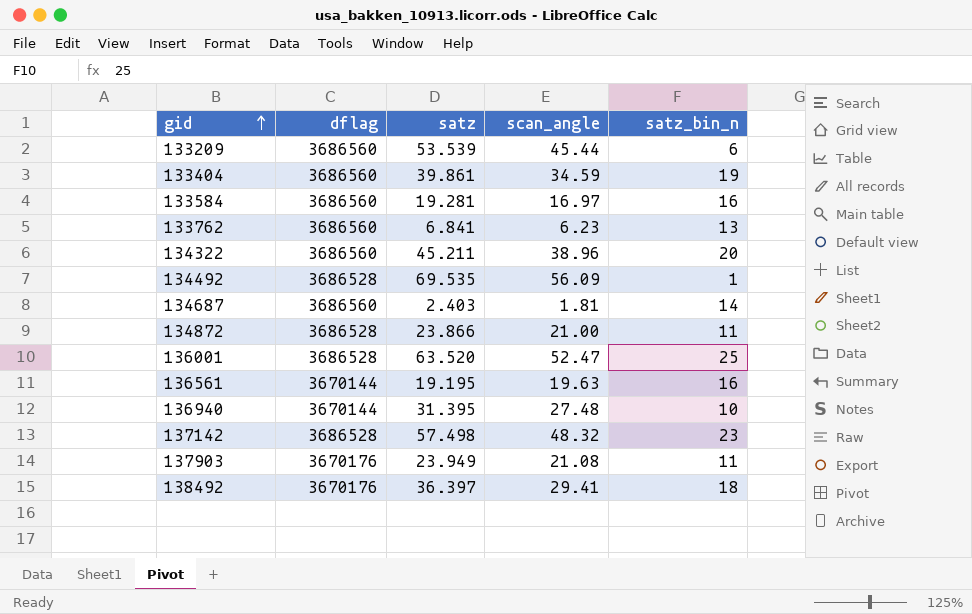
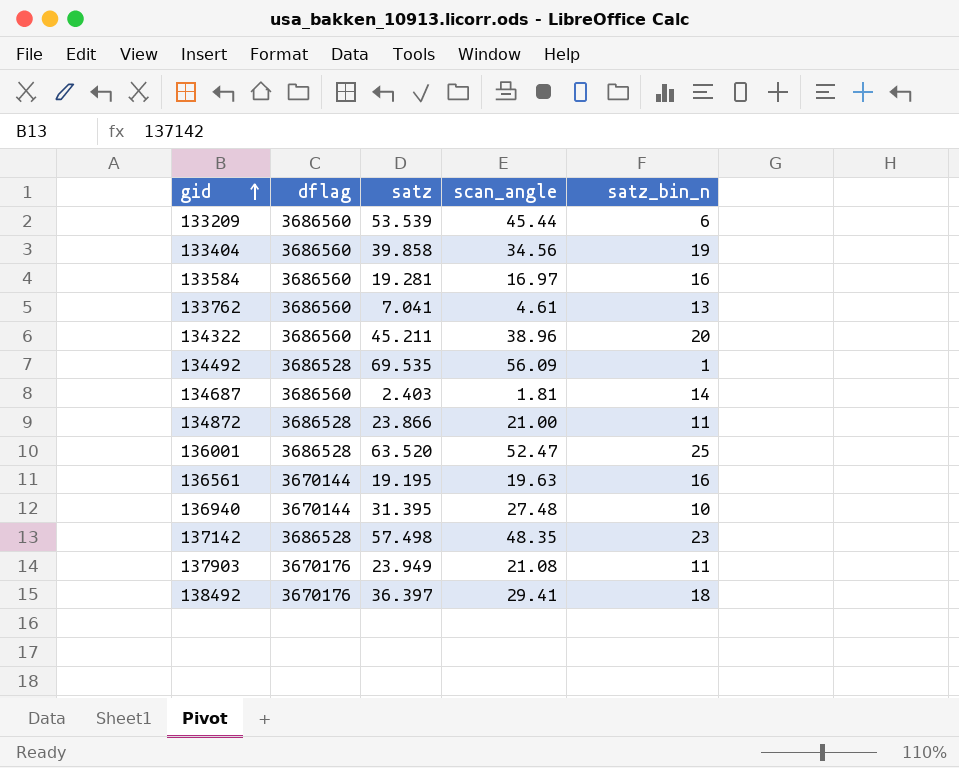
133404 | satz: 39.861 -> 39.858
133404 | scan_angle: 34.59 -> 34.56
133762 | satz: 6.841 -> 7.041
133762 | scan_angle: 6.23 -> 4.61
137142 | scan_angle: 48.32 -> 48.35

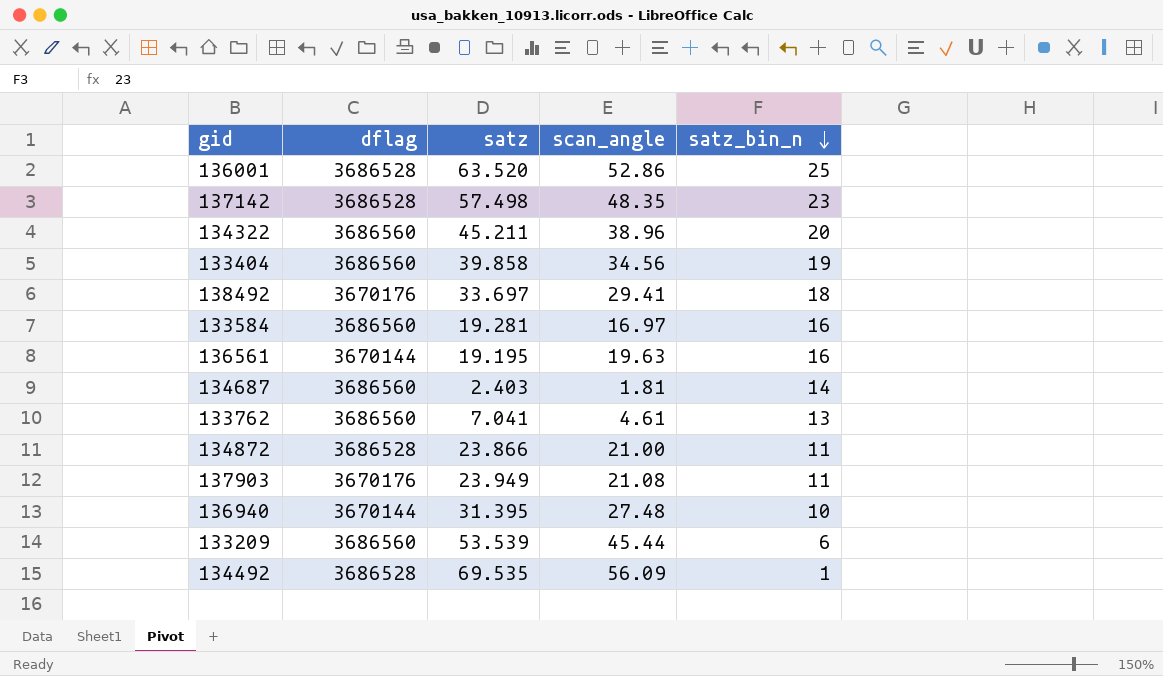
row order: gid ascending -> satz_bin_n descending
136001 | scan_angle: 52.47 -> 52.86
138492 | satz: 36.397 -> 33.697

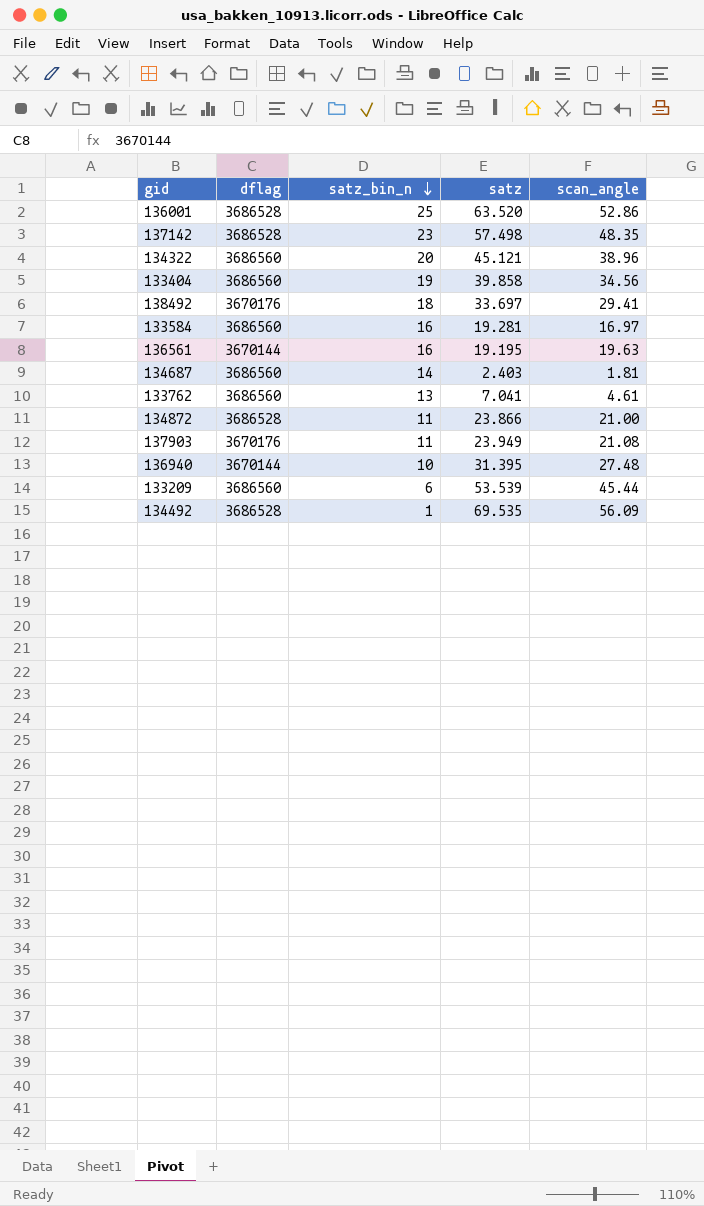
column satz_bin_n | position: 5 -> 3
134322 | satz: 45.211 -> 45.121

